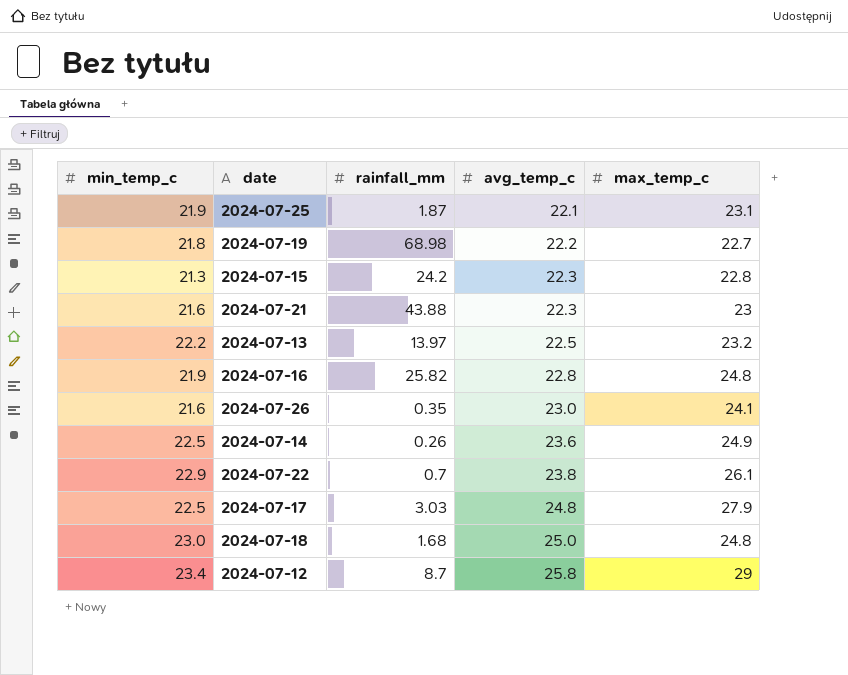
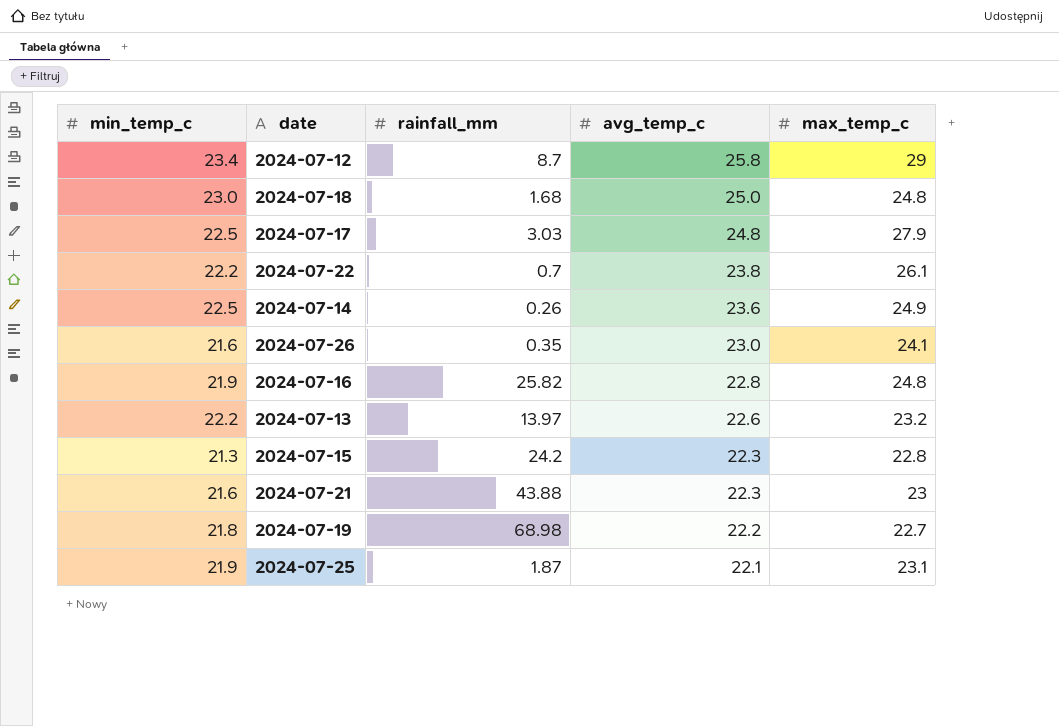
row order: avg_temp_c ascending -> avg_temp_c descending
2024-07-22 | min_temp_c: 22.9 -> 22.2
2024-07-13 | avg_temp_c: 22.5 -> 22.6

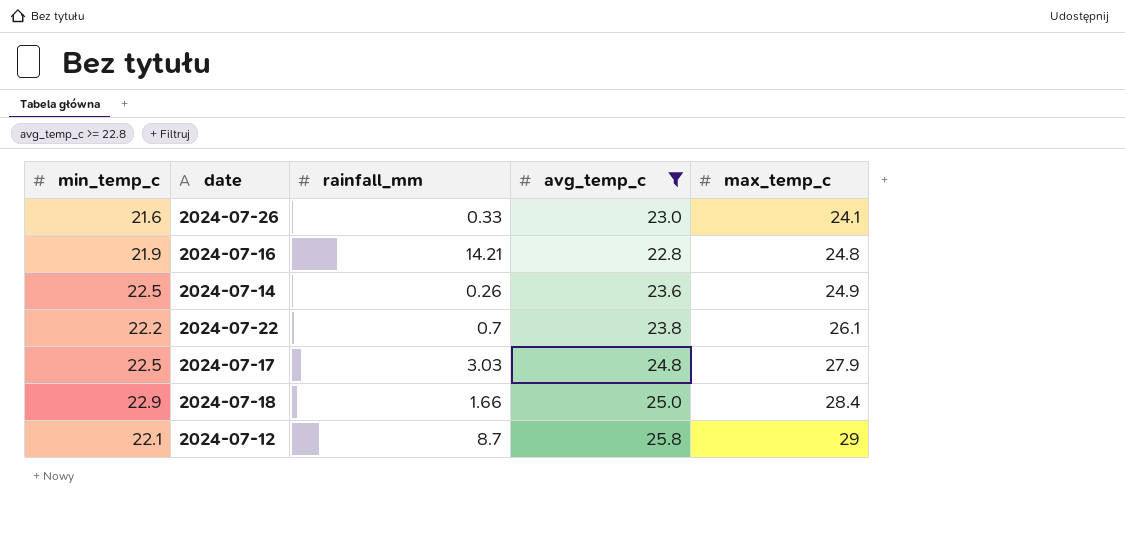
filter: none -> avg_temp_c >= 22.8
row order: avg_temp_c descending -> max_temp_c ascending
2024-07-26 | rainfall_mm: 0.35 -> 0.33
2024-07-16 | rainfall_mm: 25.82 -> 14.21
2024-07-18 | min_temp_c: 23.0 -> 22.9
2024-07-18 | rainfall_mm: 1.68 -> 1.66
2024-07-18 | max_temp_c: 24.8 -> 28.4
2024-07-12 | min_temp_c: 23.4 -> 22.1

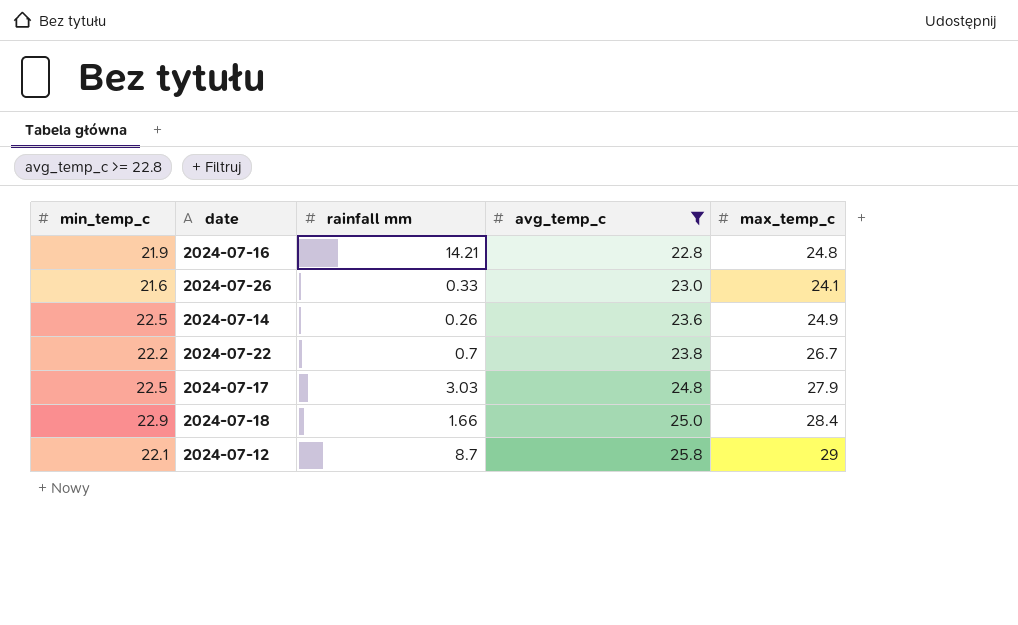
row order: max_temp_c ascending -> avg_temp_c ascending
column name: rainfall_mm -> rainfall mm
2024-07-22 | max_temp_c: 26.1 -> 26.7

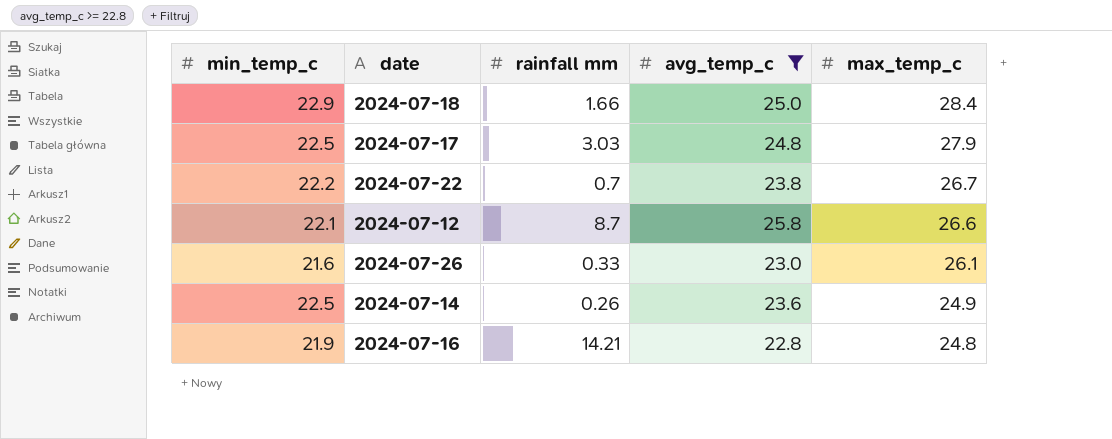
row order: avg_temp_c ascending -> max_temp_c descending
2024-07-12 | max_temp_c: 29 -> 26.6
2024-07-26 | max_temp_c: 24.1 -> 26.1

